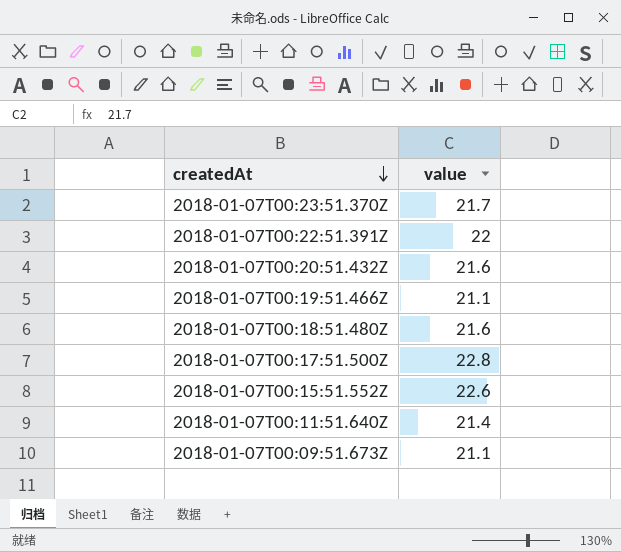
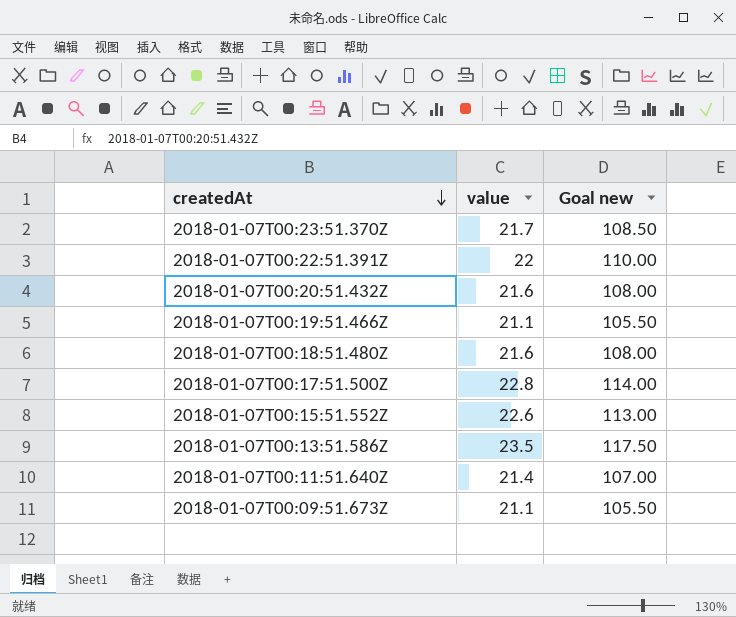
column Goal new | formula: none -> [value] * 5
row 2018-01-07T00:13:51.586Z: none -> 23.5 | 117.50

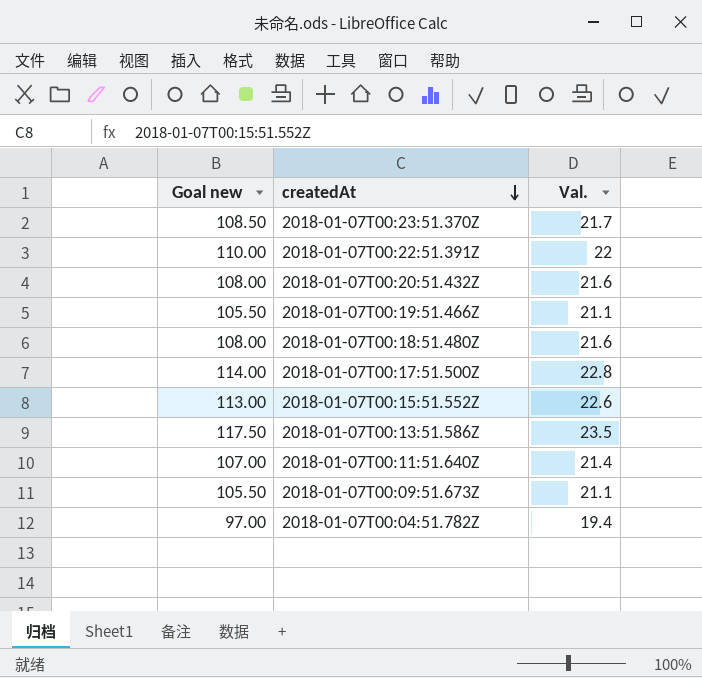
column Goal new | position: 3 -> 1
column name: value -> Val.
row 2018-01-07T00:04:51.782Z: none -> 97.00 | 19.4

